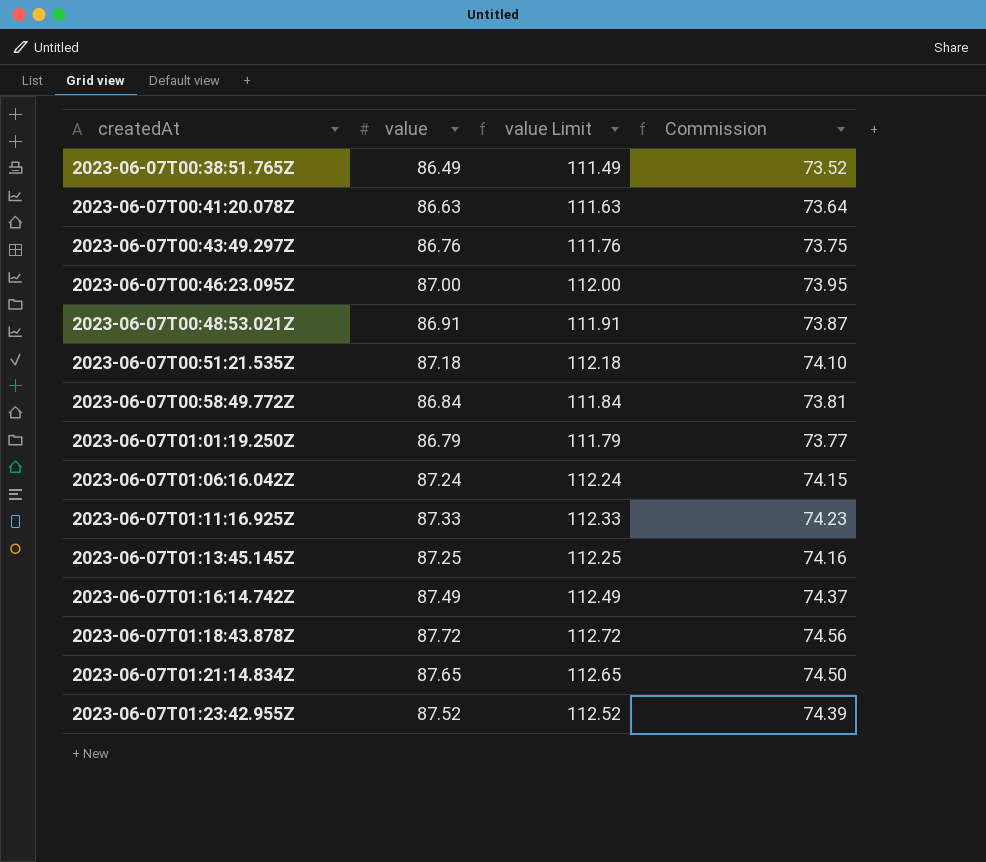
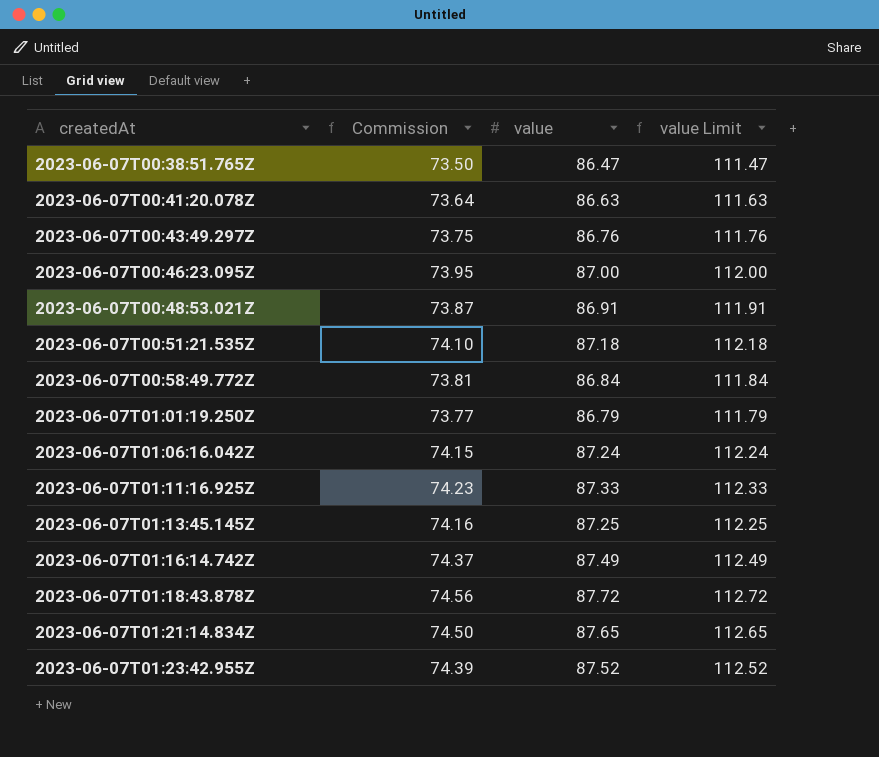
column Commission | position: 4 -> 2
2023-06-07T00:38:51.765Z | Commission: 73.52 -> 73.50
2023-06-07T00:38:51.765Z | value: 86.49 -> 86.47
2023-06-07T00:38:51.765Z | value Limit: 111.49 -> 111.47

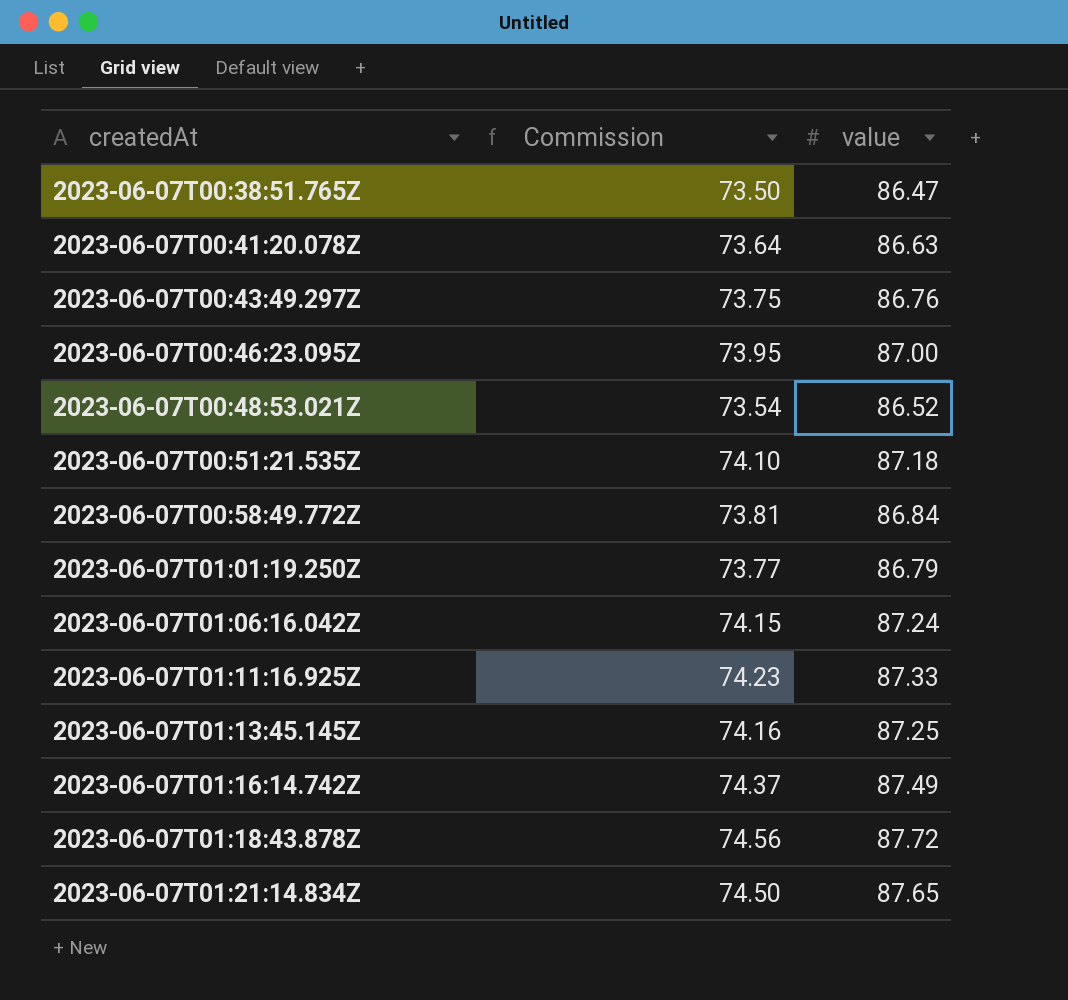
column value Limit | formula: [value] + 25 -> none
row 2023-06-07T01:23:42.955Z: 74.39 | 87.52 | 112.52 -> none
2023-06-07T00:48:53.021Z | Commission: 73.87 -> 73.54
2023-06-07T00:48:53.021Z | value: 86.91 -> 86.52

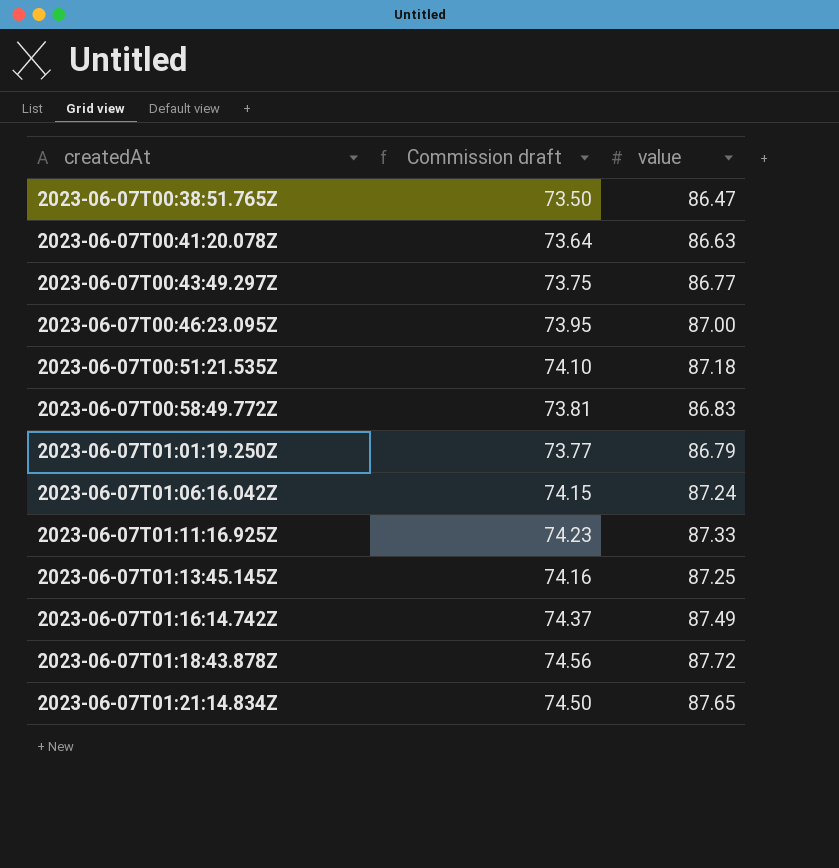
column name: Commission -> Commission draft
row 2023-06-07T00:48:53.021Z: 73.54 | 86.52 -> none
2023-06-07T00:43:49.297Z | value: 86.76 -> 86.77
2023-06-07T00:58:49.772Z | value: 86.84 -> 86.83

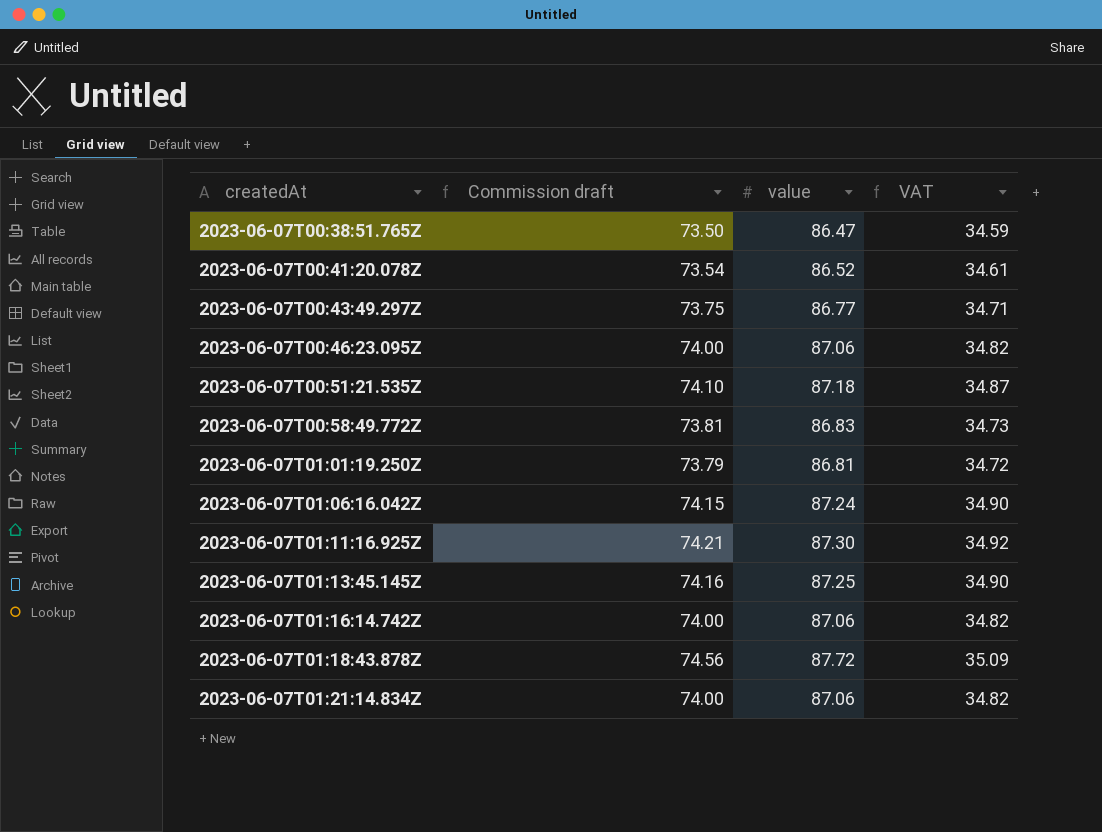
column VAT | formula: none -> [value] * 0.4
2023-06-07T00:41:20.078Z | Commission draft: 73.64 -> 73.54
2023-06-07T00:41:20.078Z | value: 86.63 -> 86.52
2023-06-07T00:46:23.095Z | Commission draft: 73.95 -> 74.00
2023-06-07T00:46:23.095Z | value: 87.00 -> 87.06
2023-06-07T01:01:19.250Z | Commission draft: 73.77 -> 73.79
2023-06-07T01:01:19.250Z | value: 86.79 -> 86.81
2023-06-07T01:11:16.925Z | Commission draft: 74.23 -> 74.21
2023-06-07T01:11:16.925Z | value: 87.33 -> 87.30
2023-06-07T01:16:14.742Z | Commission draft: 74.37 -> 74.00
2023-06-07T01:16:14.742Z | value: 87.49 -> 87.06
2023-06-07T01:21:14.834Z | Commission draft: 74.50 -> 74.00
2023-06-07T01:21:14.834Z | value: 87.65 -> 87.06

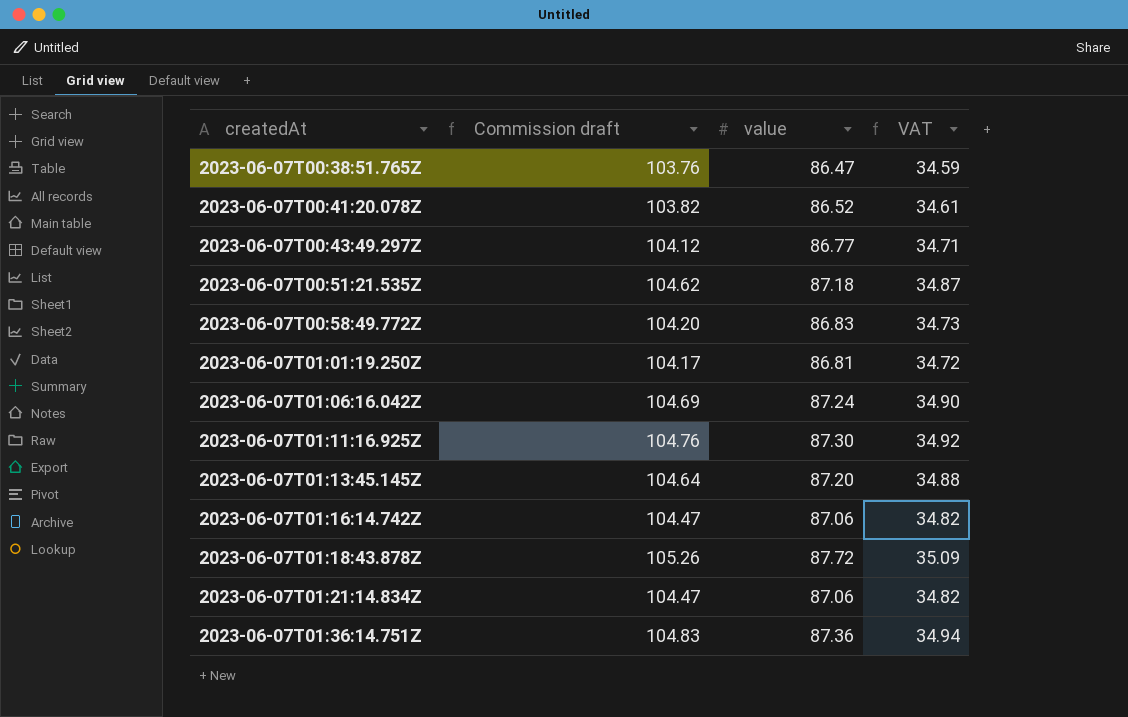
column Commission draft | formula: [value] * 0.85 -> [value] * 1.2
row 2023-06-07T00:46:23.095Z: 74.00 | 87.06 | 34.82 -> none
2023-06-07T01:13:45.145Z | value: 87.25 -> 87.20
2023-06-07T01:13:45.145Z | VAT: 34.90 -> 34.88
row 2023-06-07T01:36:14.751Z: none -> 104.83 | 87.36 | 34.94

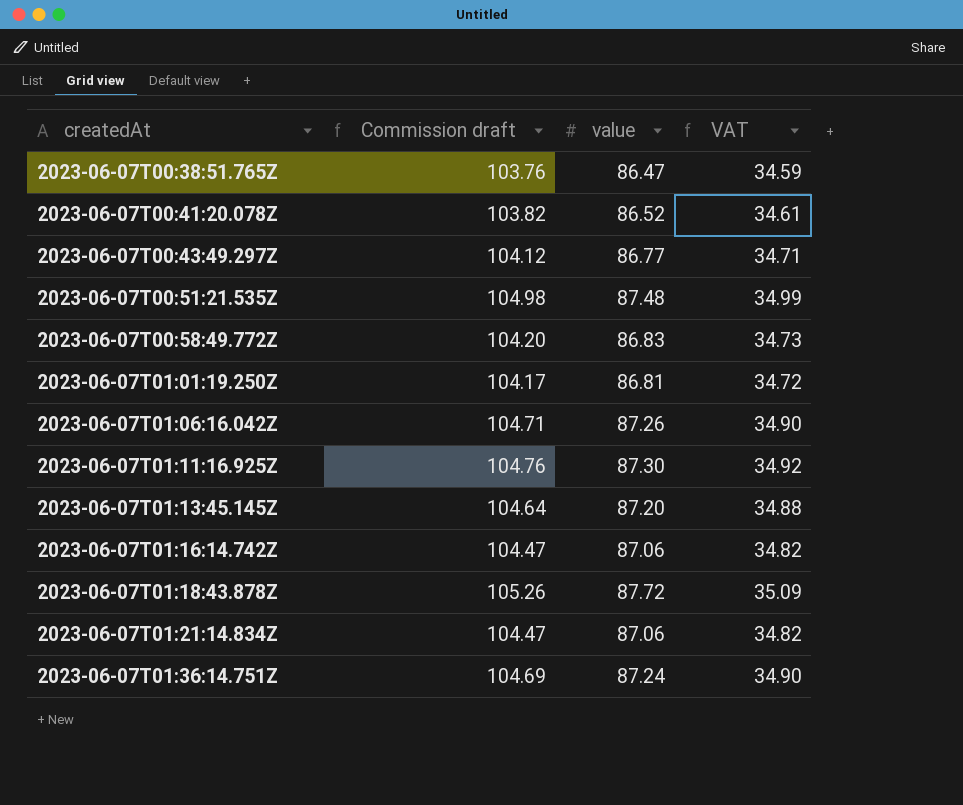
2023-06-07T00:51:21.535Z | Commission draft: 104.62 -> 104.98
2023-06-07T00:51:21.535Z | value: 87.18 -> 87.48
2023-06-07T00:51:21.535Z | VAT: 34.87 -> 34.99
2023-06-07T01:06:16.042Z | Commission draft: 104.69 -> 104.71
2023-06-07T01:06:16.042Z | value: 87.24 -> 87.26
2023-06-07T01:36:14.751Z | Commission draft: 104.83 -> 104.69
2023-06-07T01:36:14.751Z | value: 87.36 -> 87.24
2023-06-07T01:36:14.751Z | VAT: 34.94 -> 34.90

